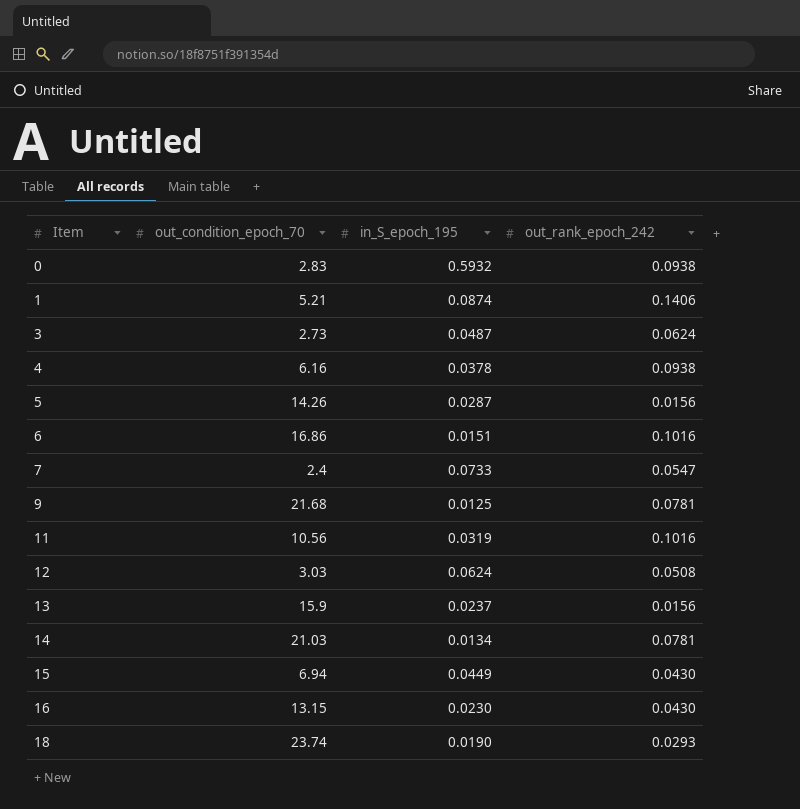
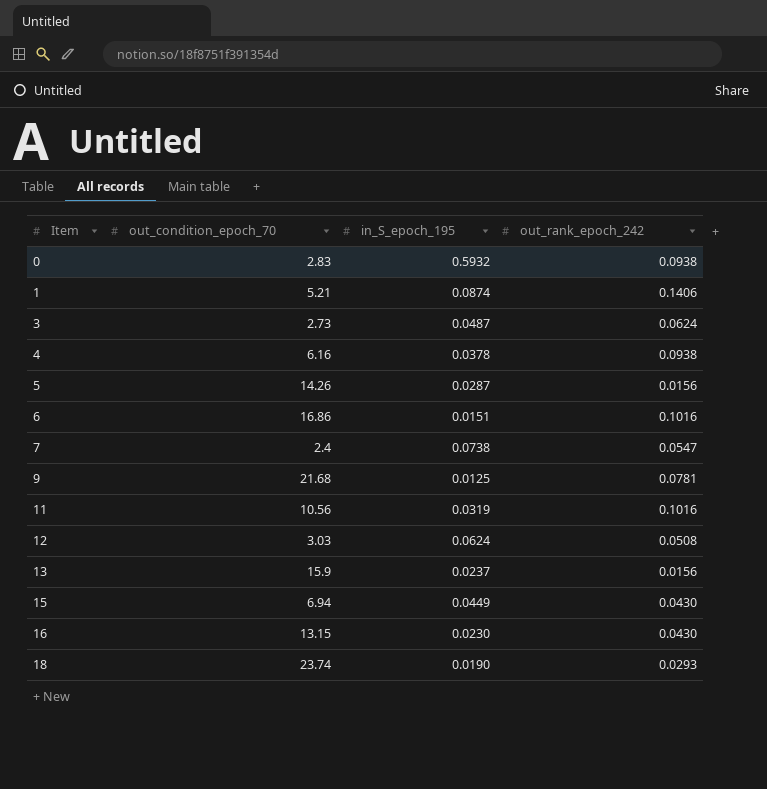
row 14: 21.03 | 0.0134 | 0.0781 -> none
7 | in_S_epoch_195: 0.0733 -> 0.0738

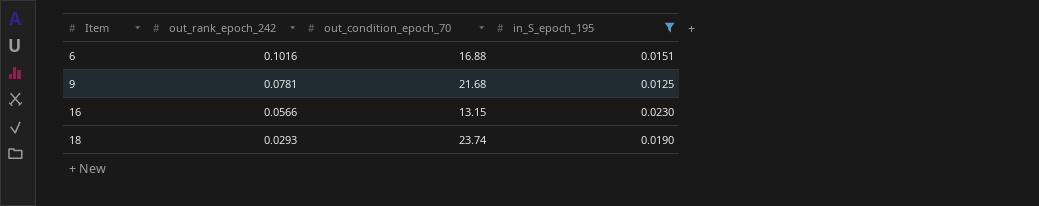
filter: none -> in_S_epoch_195 <= 0.0230
column out_rank_epoch_242 | position: 4 -> 2
6 | out_condition_epoch_70: 16.86 -> 16.88
16 | out_rank_epoch_242: 0.0430 -> 0.0566

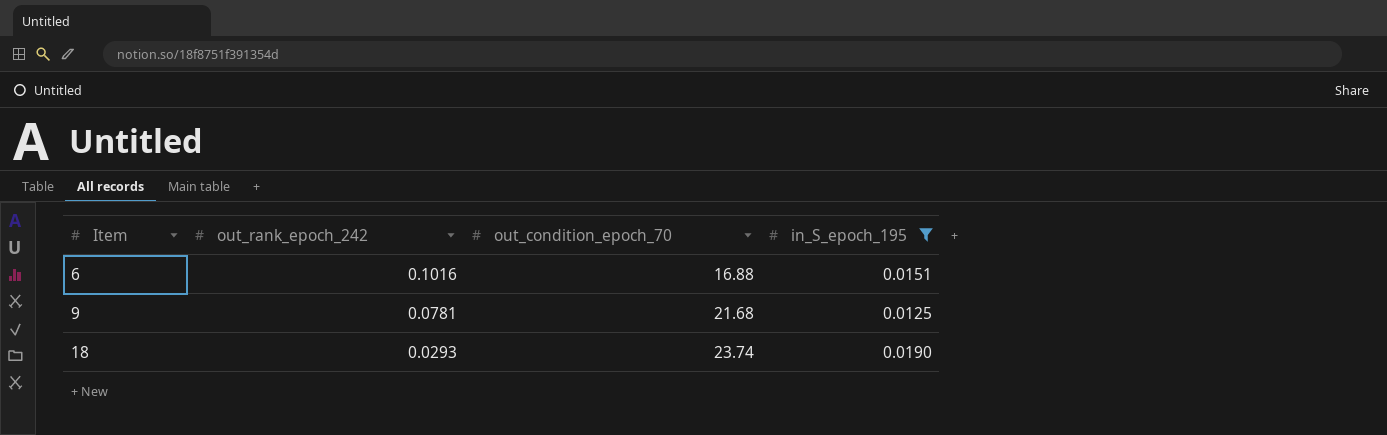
row 16: 0.0566 | 13.15 | 0.0230 -> none

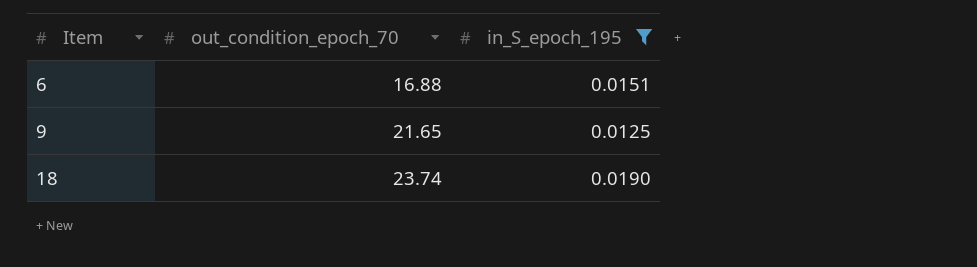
column out_rank_epoch_242 | position: 2 -> none
9 | out_condition_epoch_70: 21.68 -> 21.65

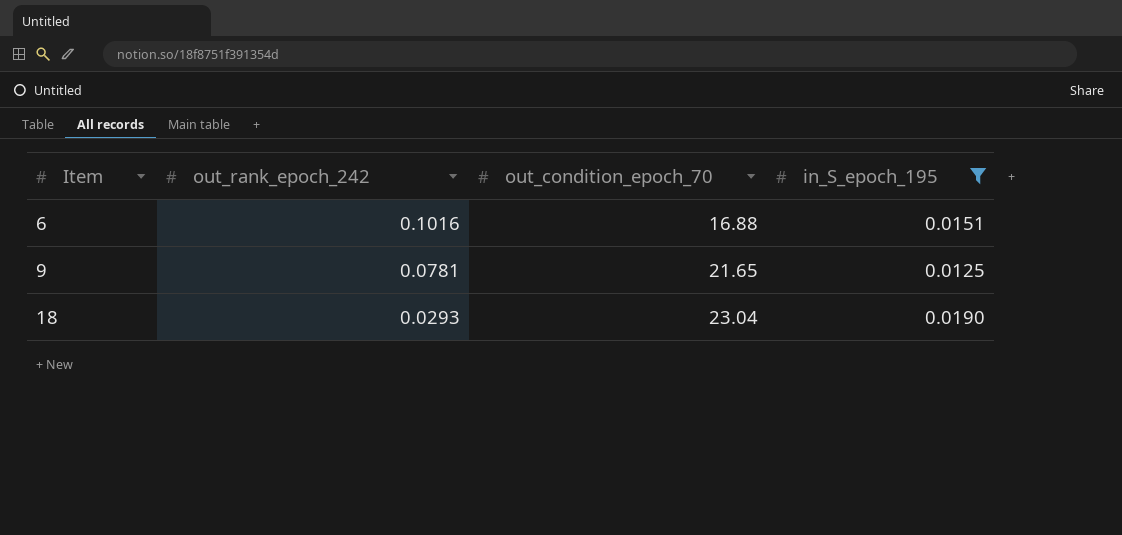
column out_rank_epoch_242 | position: none -> 2
18 | out_condition_epoch_70: 23.74 -> 23.04

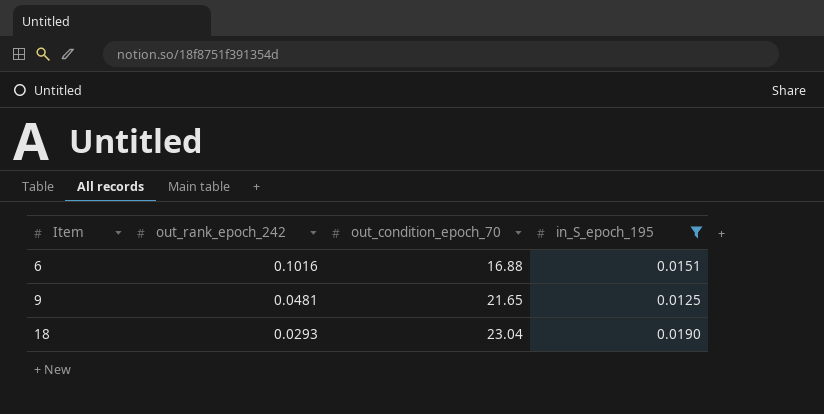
9 | out_rank_epoch_242: 0.0781 -> 0.0481

